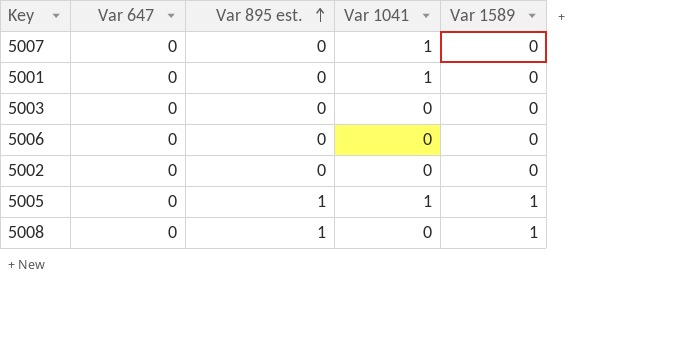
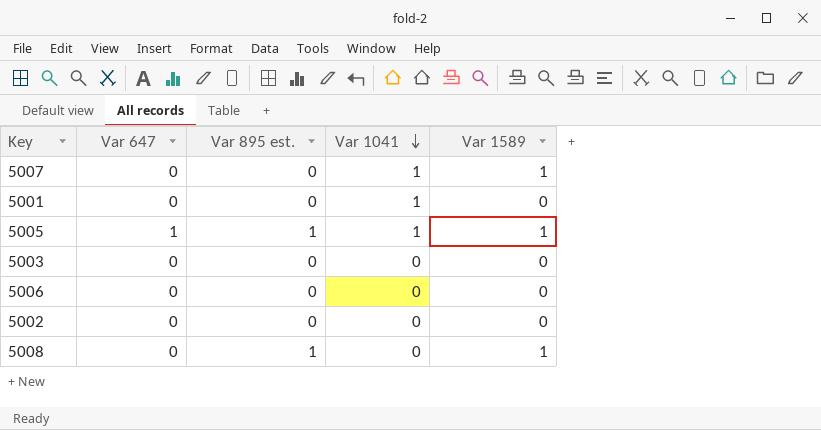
row order: Var 895 est. ascending -> Var 1041 descending
5007 | Var 1589: 0 -> 1
5005 | Var 647: 0 -> 1

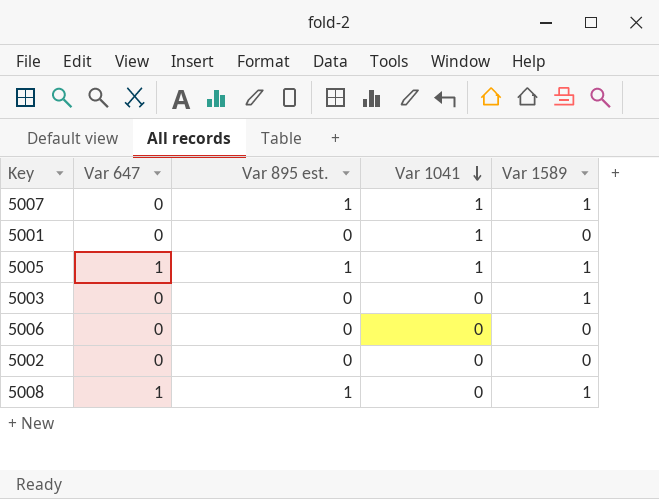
5007 | Var 895 est.: 0 -> 1
5003 | Var 1589: 0 -> 1
5008 | Var 647: 0 -> 1

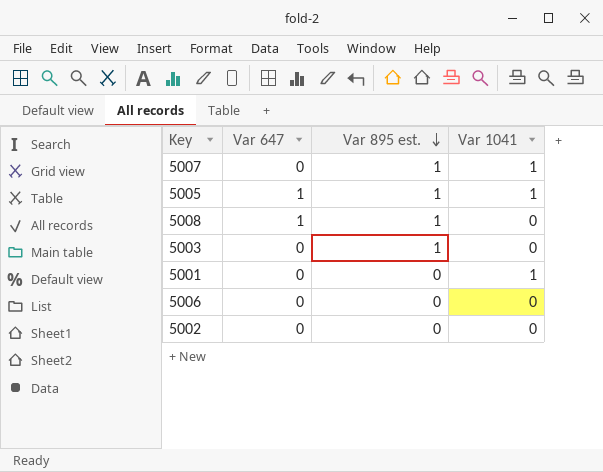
row order: Var 1041 descending -> Var 895 est. descending
column Var 1589 | position: 5 -> none
5003 | Var 895 est.: 0 -> 1

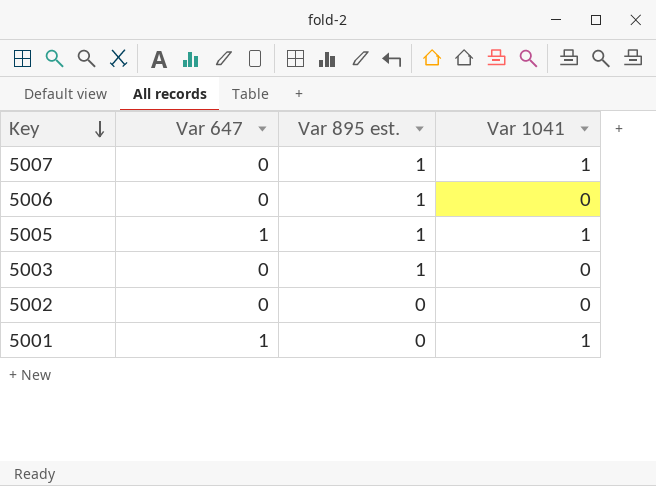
row order: Var 895 est. descending -> Key descending
row 5008: 1 | 1 | 0 -> none
5006 | Var 895 est.: 0 -> 1
5001 | Var 647: 0 -> 1

